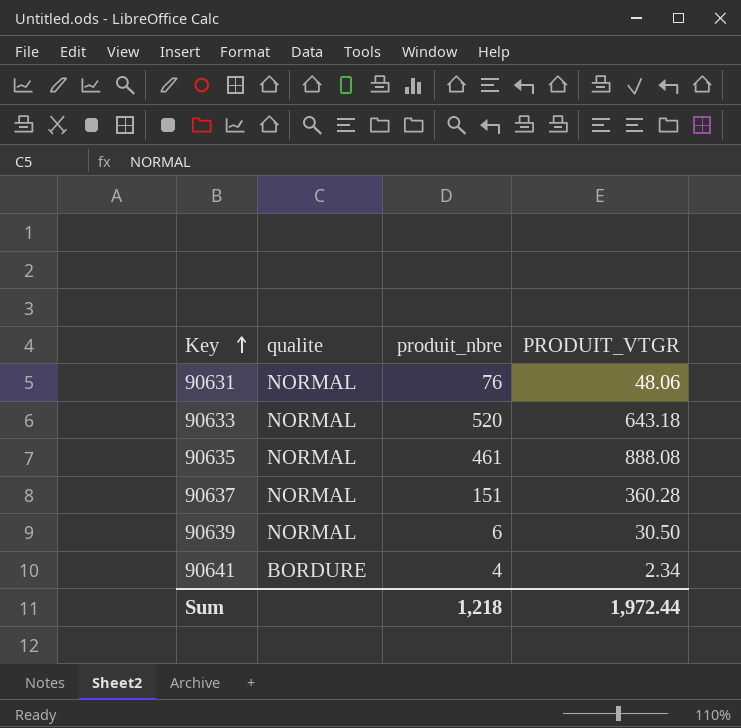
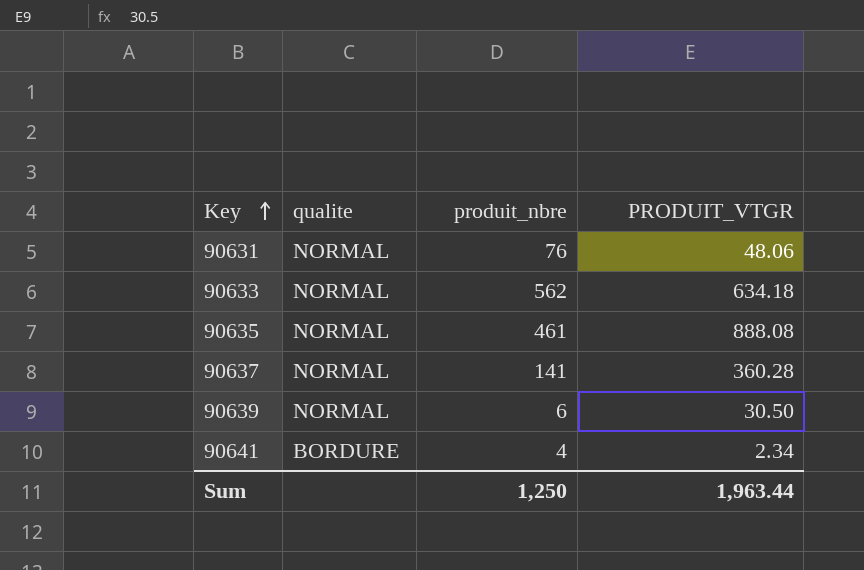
90633 | produit_nbre: 520 -> 562
90633 | PRODUIT_VTGR: 643.18 -> 634.18
90637 | produit_nbre: 151 -> 141
Sum | produit_nbre: 1,218 -> 1,250
Sum | PRODUIT_VTGR: 1,972.44 -> 1,963.44

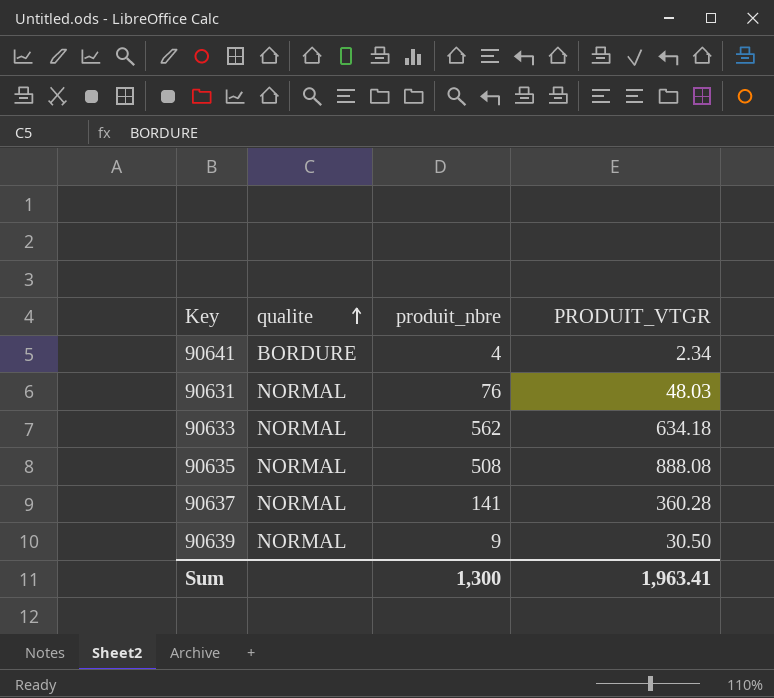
row order: Key ascending -> qualite ascending
90631 | PRODUIT_VTGR: 48.06 -> 48.03
90635 | produit_nbre: 461 -> 508
90639 | produit_nbre: 6 -> 9
Sum | produit_nbre: 1,250 -> 1,300
Sum | PRODUIT_VTGR: 1,963.44 -> 1,963.41

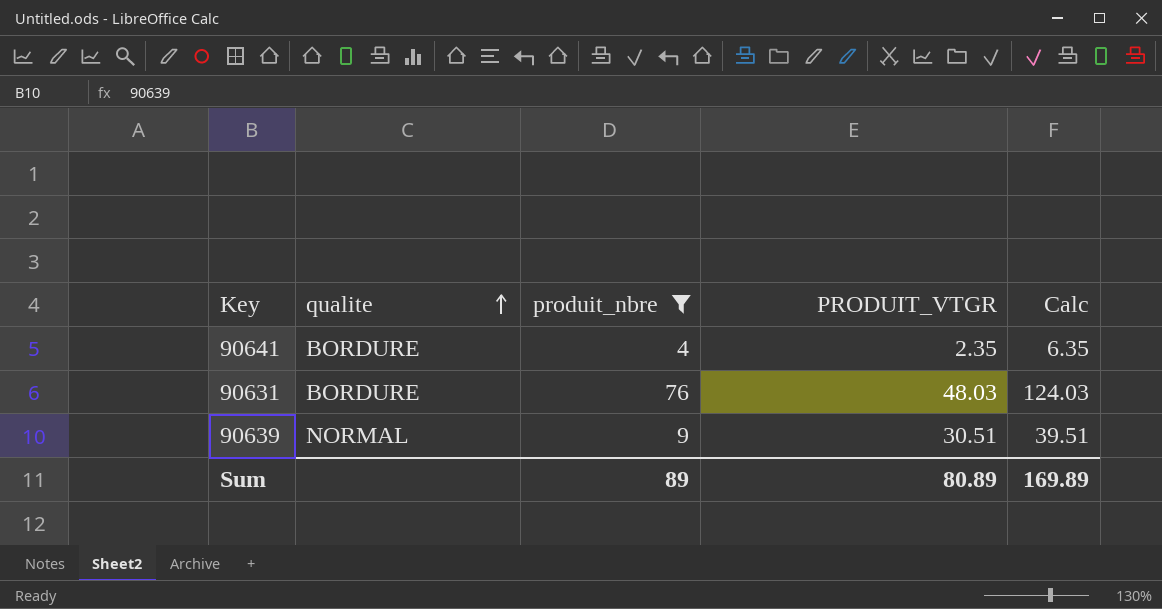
filter: none -> produit_nbre <= 76
column Calc | formula: none -> [produit_nbre] + [PRODUIT_VTGR]
90641 | PRODUIT_VTGR: 2.34 -> 2.35
90631 | qualite: NORMAL -> BORDURE
90639 | PRODUIT_VTGR: 30.50 -> 30.51
Sum | produit_nbre: 1,300 -> 89
Sum | PRODUIT_VTGR: 1,963.41 -> 80.89

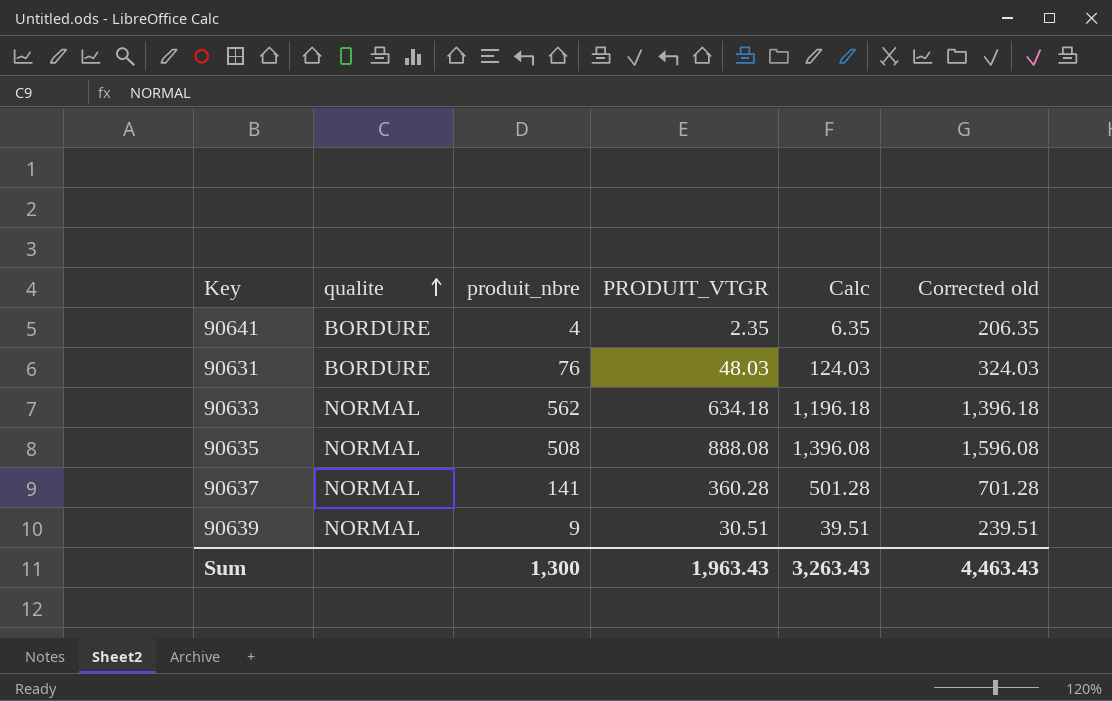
filter: produit_nbre <= 76 -> none
column Corrected old | formula: none -> [Calc] + 200
Sum | produit_nbre: 89 -> 1,300
Sum | PRODUIT_VTGR: 80.89 -> 1,963.43
Sum | Calc: 169.89 -> 3,263.43

